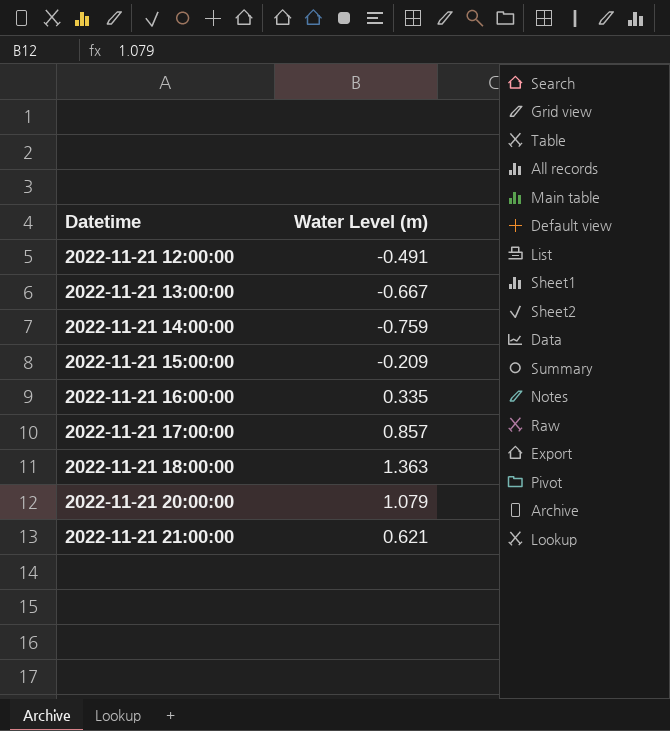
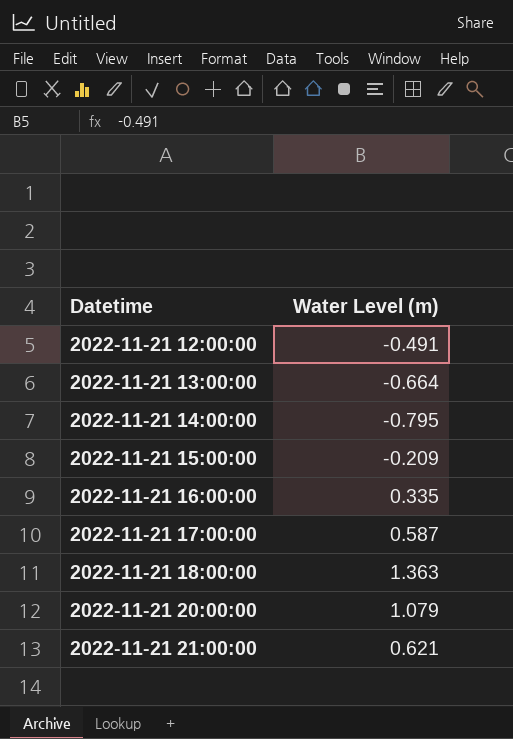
2022-11-21 13:00:00 | Water Level (m): -0.667 -> -0.664
2022-11-21 14:00:00 | Water Level (m): -0.759 -> -0.795
2022-11-21 17:00:00 | Water Level (m): 0.857 -> 0.587

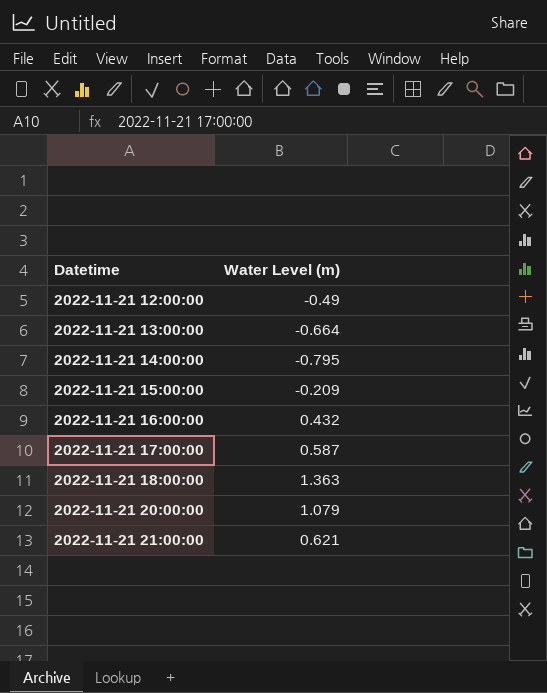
2022-11-21 12:00:00 | Water Level (m): -0.491 -> -0.49
2022-11-21 16:00:00 | Water Level (m): 0.335 -> 0.432

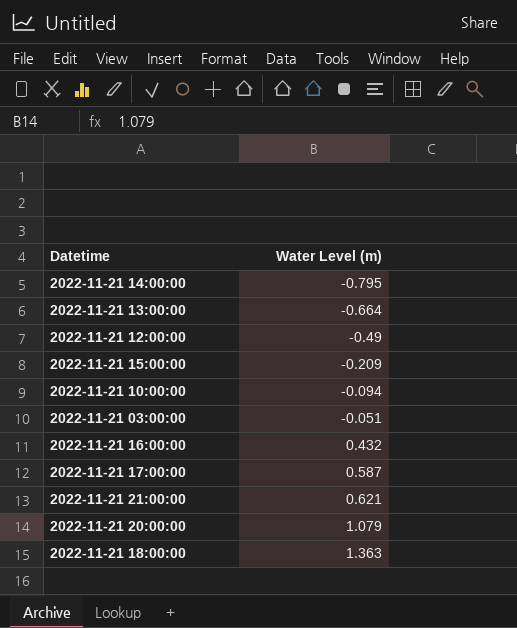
row order: Datetime ascending -> Water Level (m) ascending
row 2022-11-21 10:00:00: none -> -0.094
row 2022-11-21 03:00:00: none -> -0.051

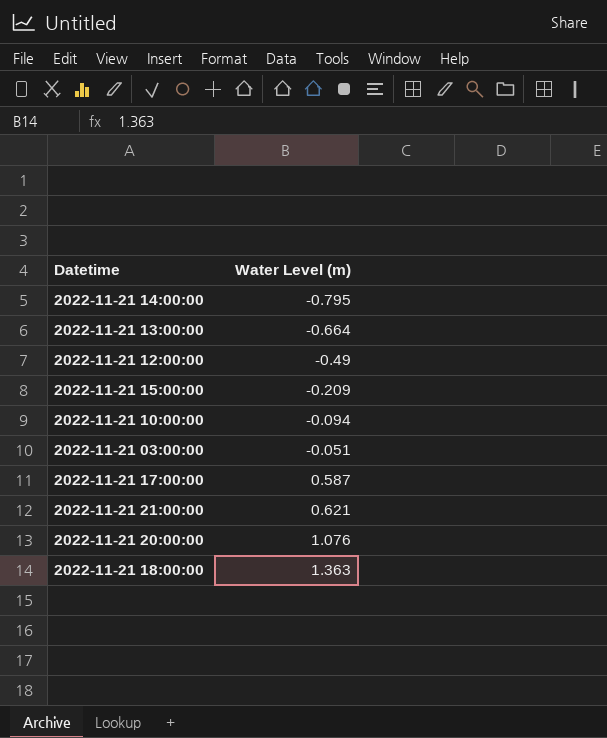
row 2022-11-21 16:00:00: 0.432 -> none
2022-11-21 20:00:00 | Water Level (m): 1.079 -> 1.076

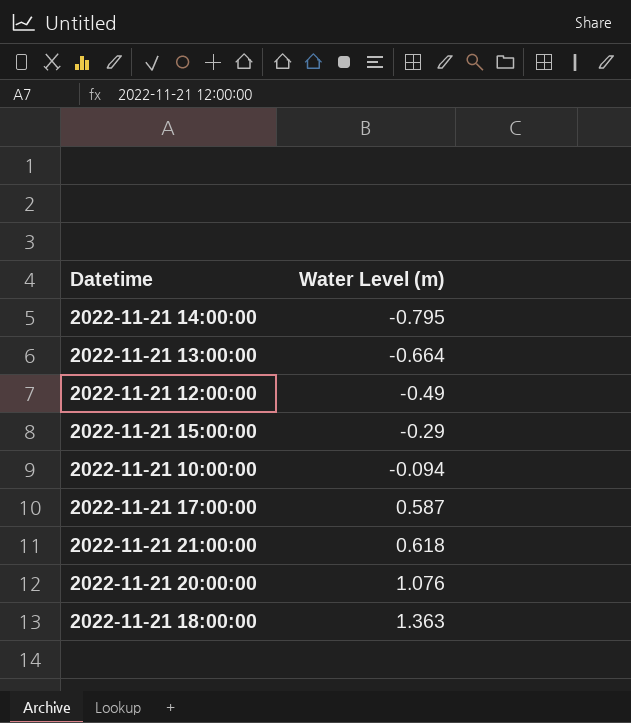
row 2022-11-21 03:00:00: -0.051 -> none
2022-11-21 15:00:00 | Water Level (m): -0.209 -> -0.29
2022-11-21 21:00:00 | Water Level (m): 0.621 -> 0.618

